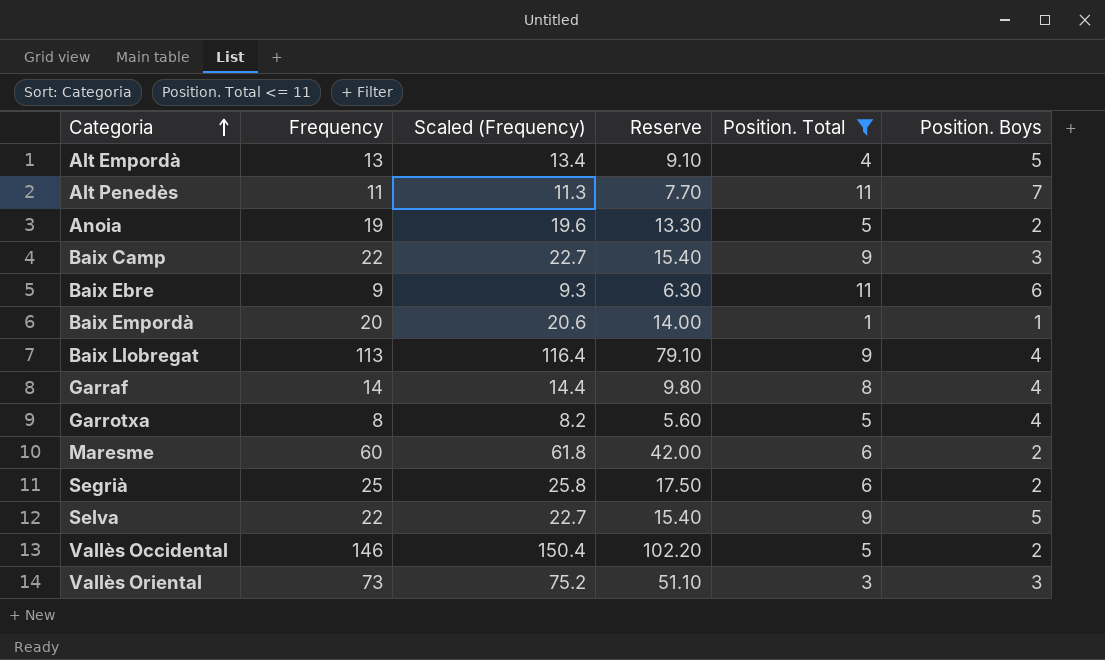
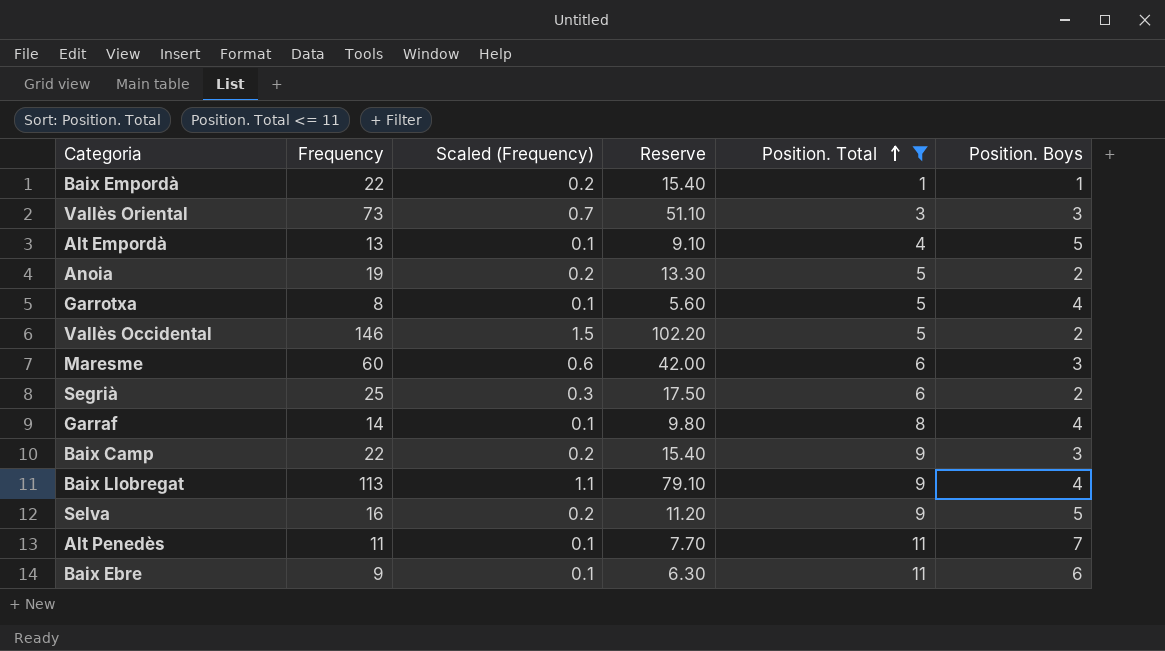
row order: Categoria ascending -> Position. Total ascending
column Scaled (Frequency) | formula: [Frequency] * 1.03 -> [Frequency] * 0.01
Baix Empordà | Frequency: 20 -> 22
Baix Empordà | Reserve: 14.00 -> 15.40
Maresme | Position. Boys: 2 -> 3
Selva | Frequency: 22 -> 16
Selva | Reserve: 15.40 -> 11.20

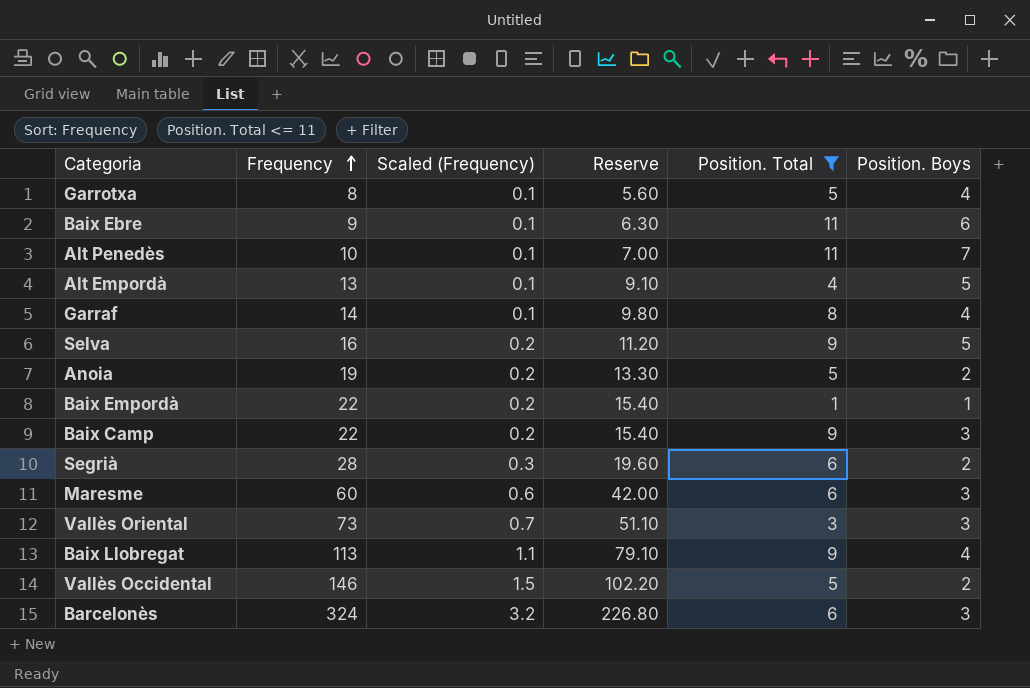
row order: Position. Total ascending -> Frequency ascending
Alt Penedès | Frequency: 11 -> 10
Alt Penedès | Reserve: 7.70 -> 7.00
Segrià | Frequency: 25 -> 28
Segrià | Reserve: 17.50 -> 19.60
row Barcelonès: none -> 324 | 3.2 | 226.80 | 6 | 3

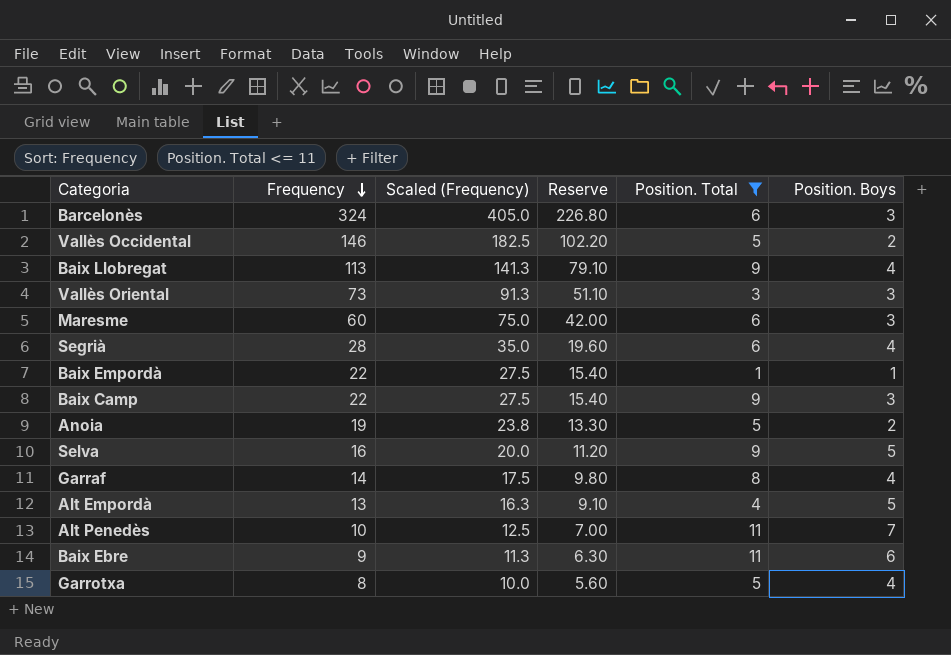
row order: Frequency ascending -> Frequency descending
column Scaled (Frequency) | formula: [Frequency] * 0.01 -> [Frequency] * 1.25
Segrià | Position. Boys: 2 -> 4

